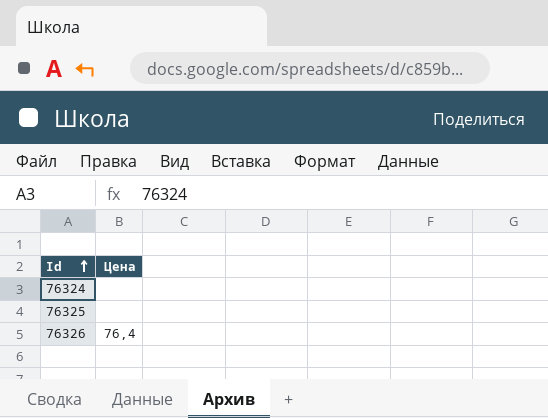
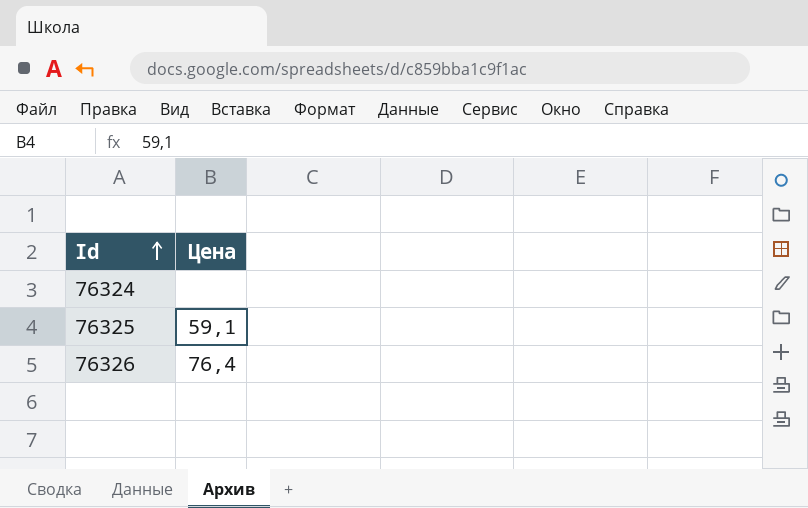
76325 | Цена: none -> 59,1

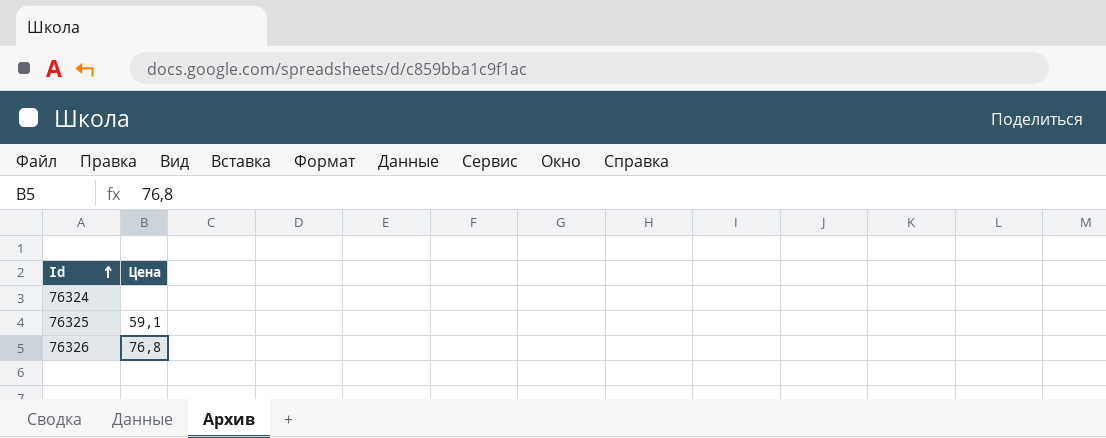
76326 | Цена: 76,4 -> 76,8

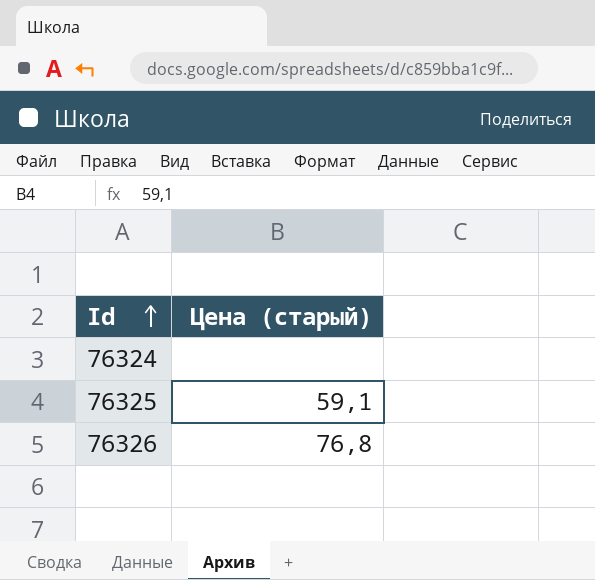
column name: Цена -> Цена (старый)

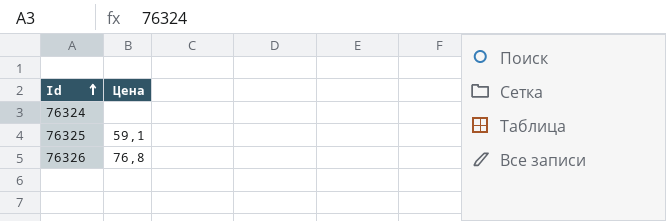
column name: Цена (старый) -> Цена

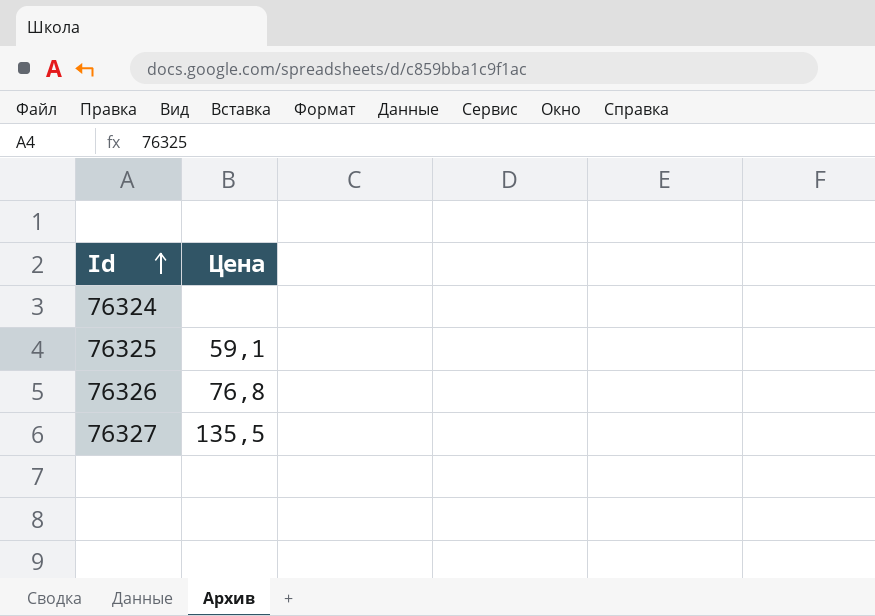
row 76327: none -> 135,5

